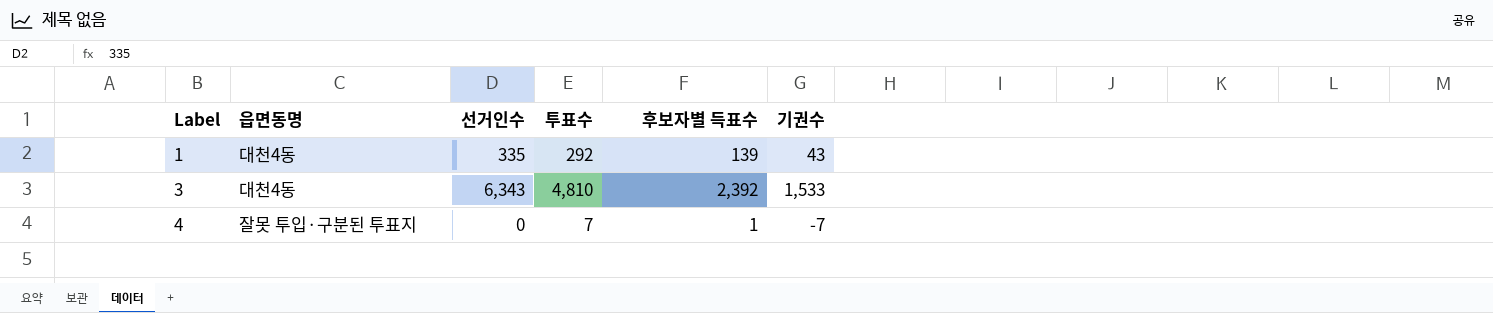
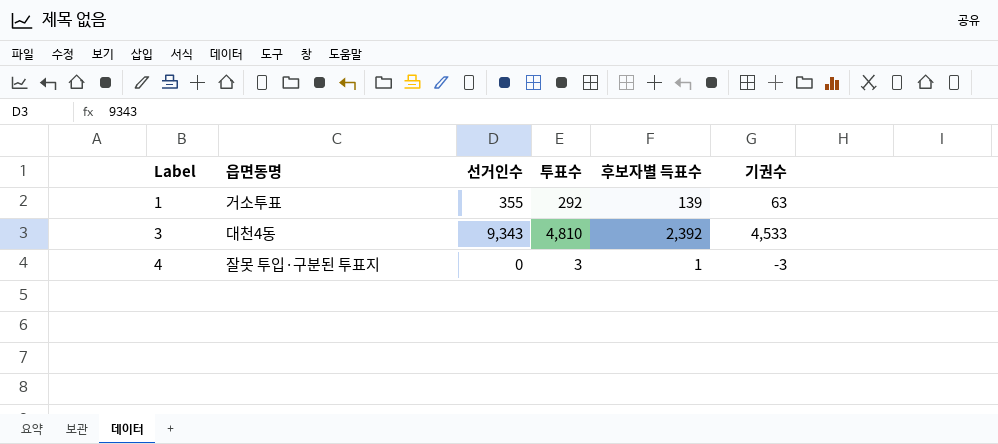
1 | 읍면동명: 대천4동 -> 거소투표
1 | 선거인수: 335 -> 355
1 | 기권수: 43 -> 63
3 | 선거인수: 6,343 -> 9,343
3 | 기권수: 1,533 -> 4,533
4 | 투표수: 7 -> 3
4 | 기권수: -7 -> -3

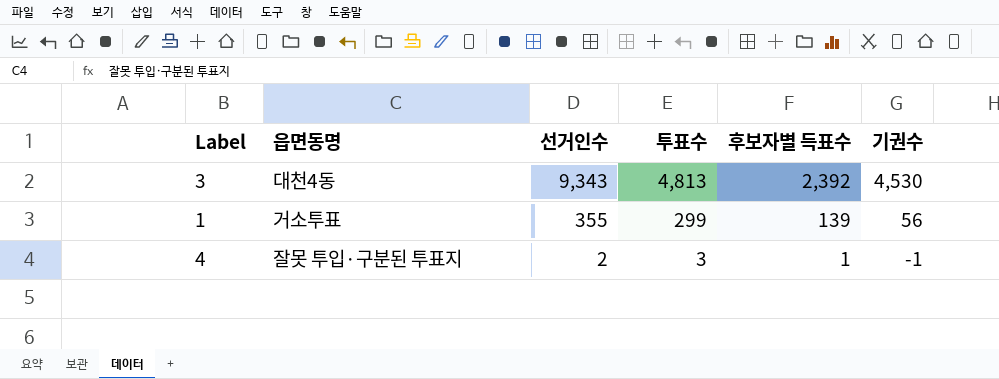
row order: Label ascending -> 선거인수 descending
3 | 투표수: 4,810 -> 4,813
3 | 기권수: 4,533 -> 4,530
1 | 투표수: 292 -> 299
1 | 기권수: 63 -> 56
4 | 선거인수: 0 -> 2
4 | 기권수: -3 -> -1

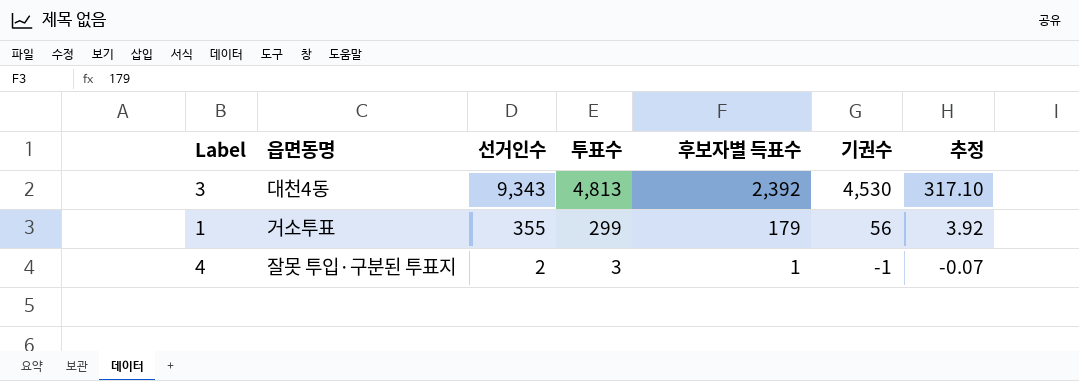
column 추정 | formula: none -> [기권수] * 0.07
1 | 후보자별 득표수: 139 -> 179

